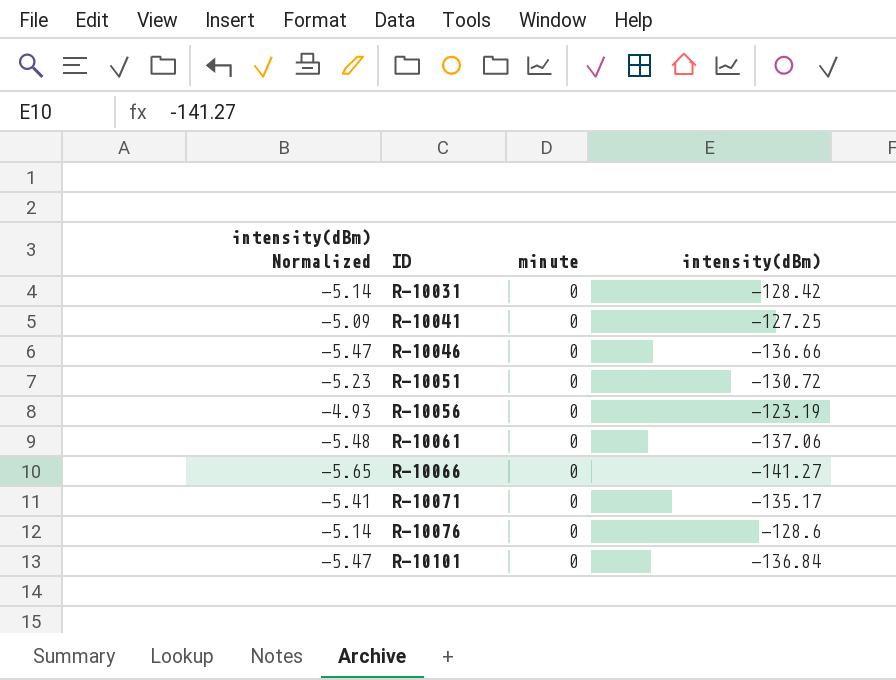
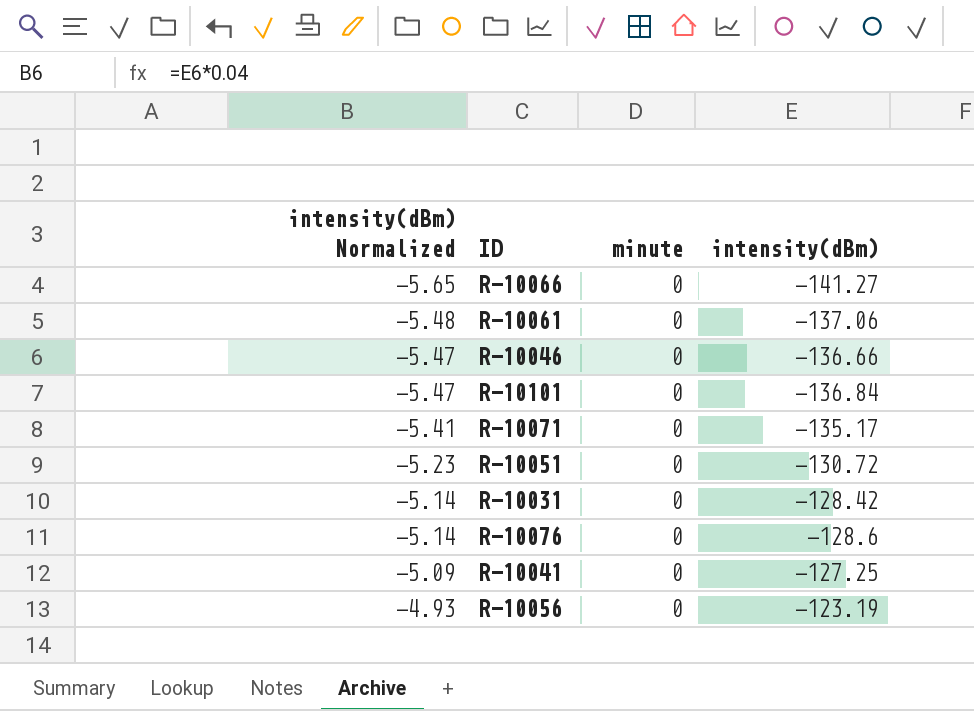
row order: ID ascending -> intensity(dBm) Normalized ascending

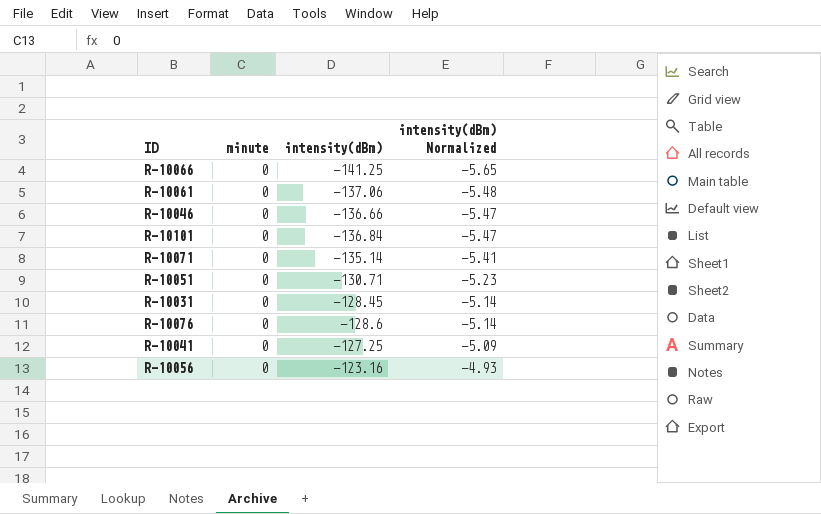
column intensity(dBm) Normalized | position: 1 -> 4
R-10066 | intensity(dBm): -141.27 -> -141.25
R-10071 | intensity(dBm): -135.17 -> -135.14
R-10051 | intensity(dBm): -130.72 -> -130.71
R-10031 | intensity(dBm): -128.42 -> -128.45
R-10056 | intensity(dBm): -123.19 -> -123.16

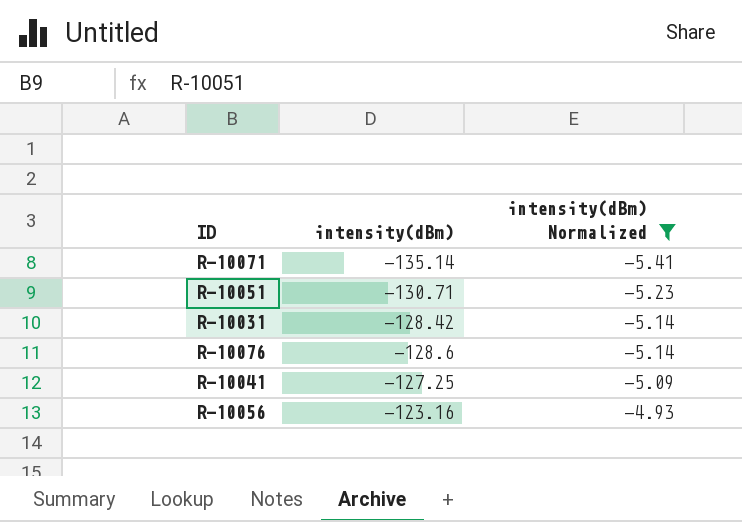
filter: none -> intensity(dBm) Normalized >= -5.41
column minute | position: 2 -> none
R-10031 | intensity(dBm): -128.45 -> -128.42

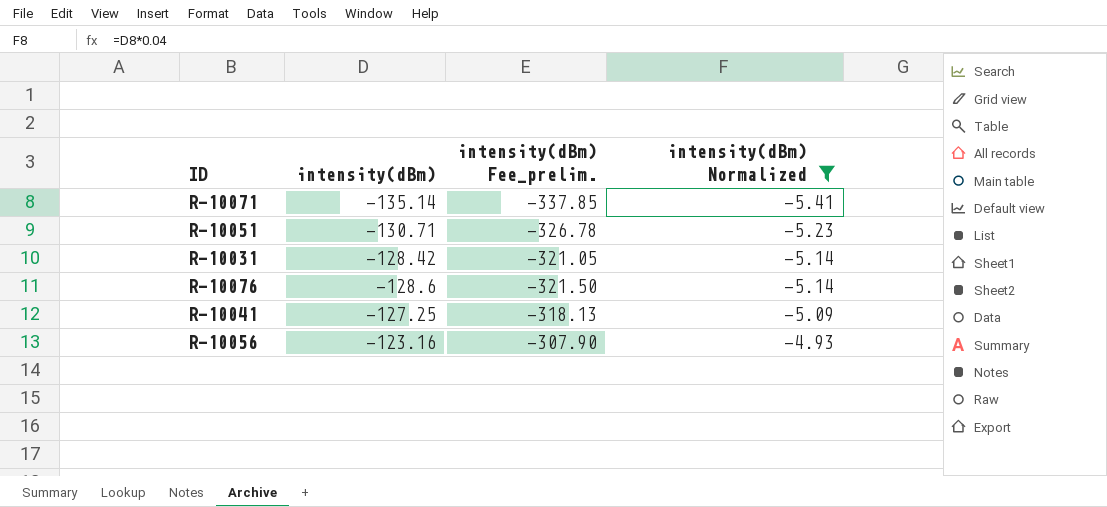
column intensity(dBm) Fee_prelim. | formula: none -> [intensity(dBm)] * 2.5

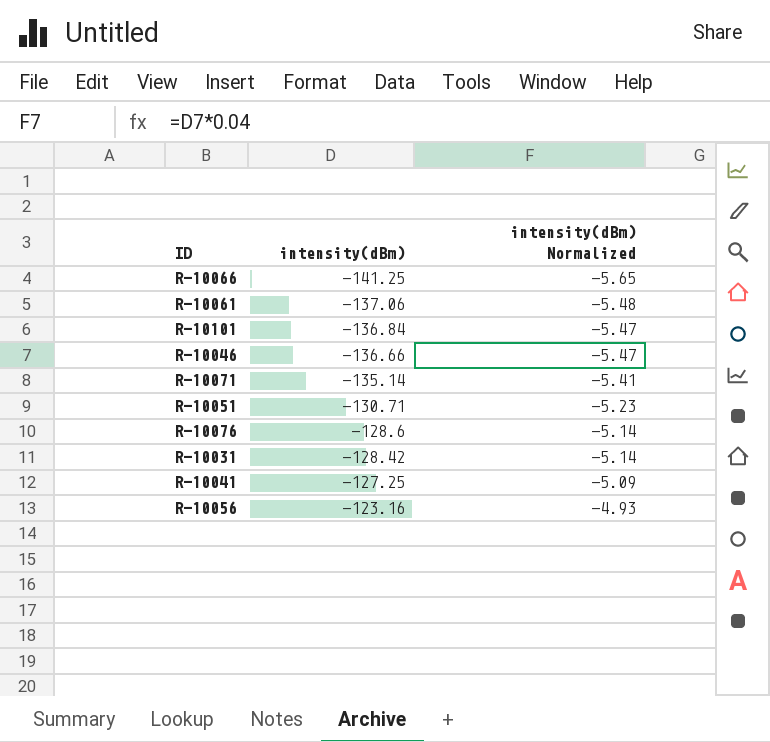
filter: intensity(dBm) Normalized >= -5.41 -> none
row order: intensity(dBm) Normalized ascending -> intensity(dBm) ascending
column intensity(dBm) Fee_prelim. | formula: [intensity(dBm)] * 2.5 -> none

